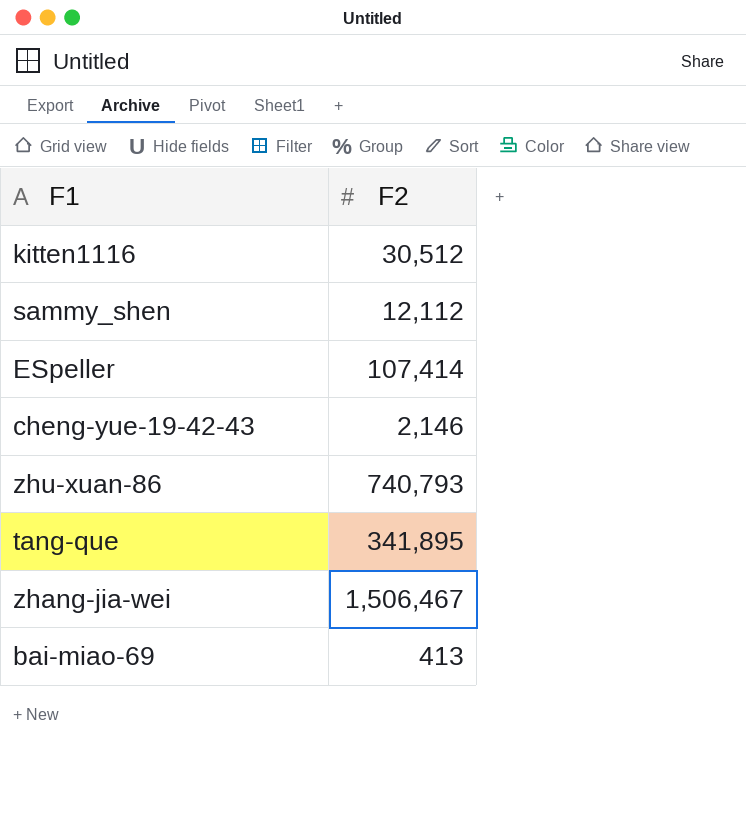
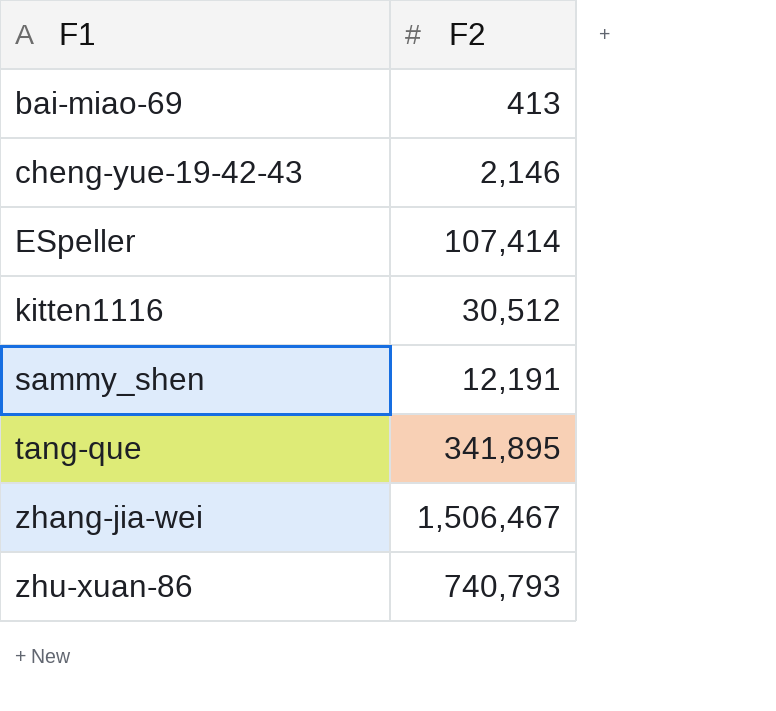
row order: none -> F1 ascending
sammy_shen | F2: 12,112 -> 12,191

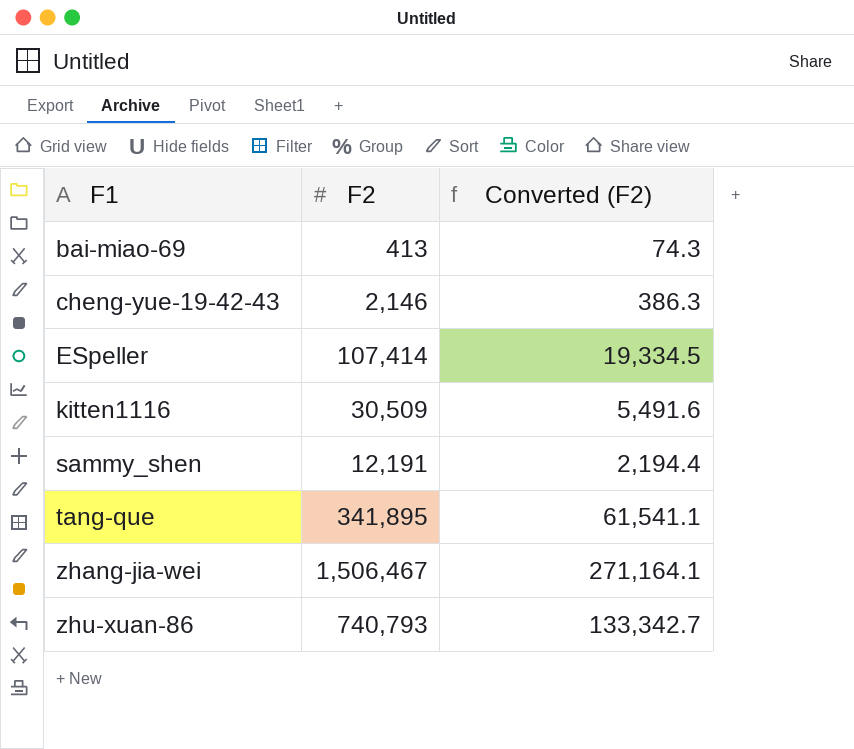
column Converted (F2) | formula: none -> [F2] * 0.18
kitten1116 | F2: 30,512 -> 30,509

